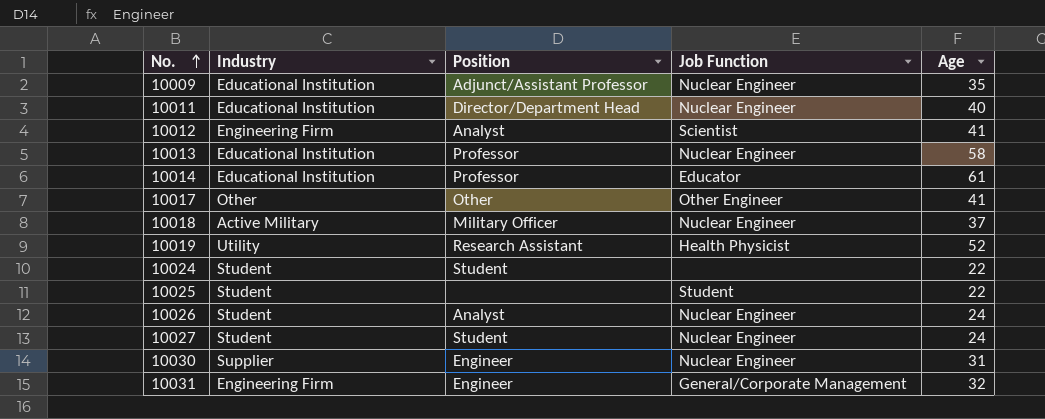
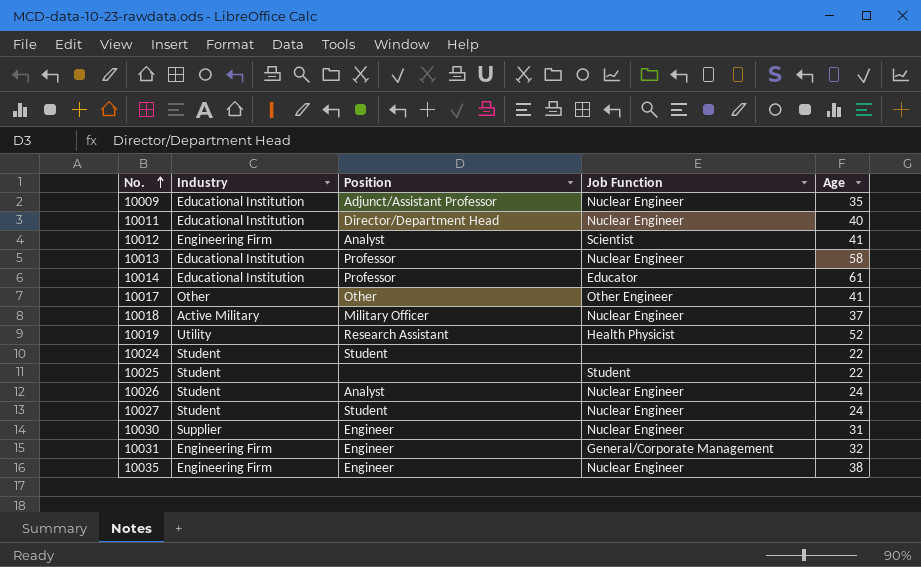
row 10035: none -> Engineering Firm | Engineer | Nuclear Engineer | 38

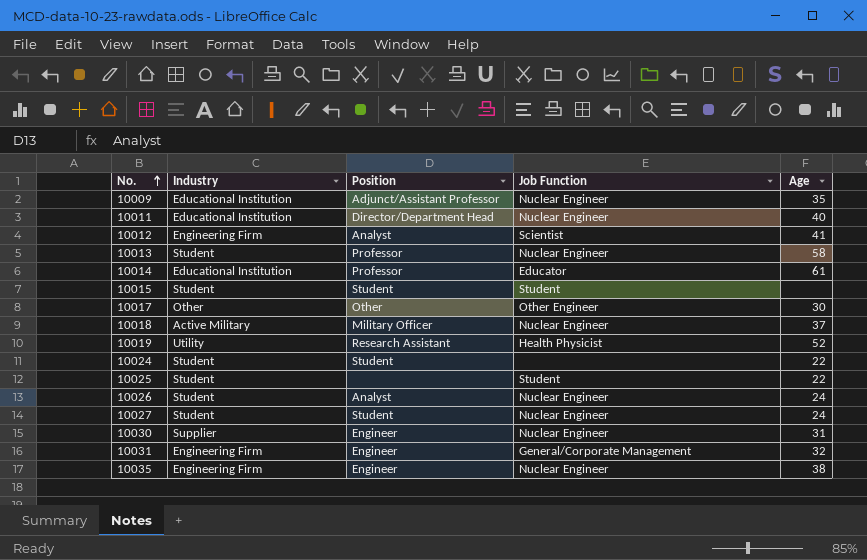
10013 | Industry: Educational Institution -> Student
row 10015: none -> Student | Student | Student | none
10017 | Age: 41 -> 30

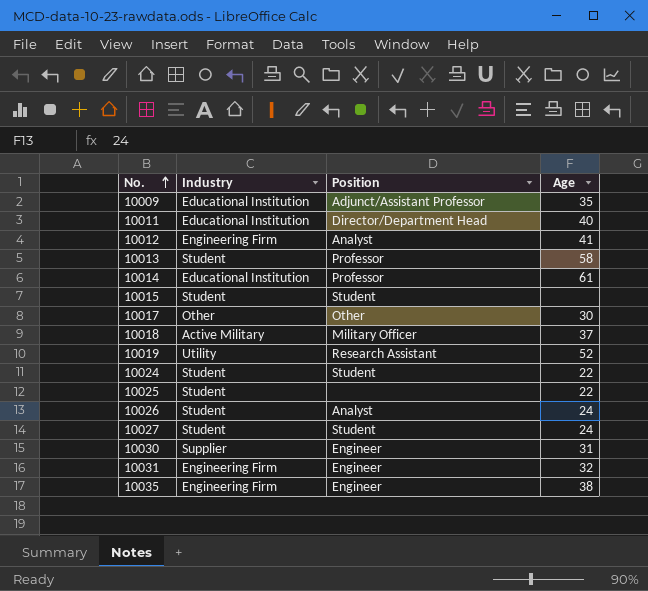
column Job Function | position: 4 -> none

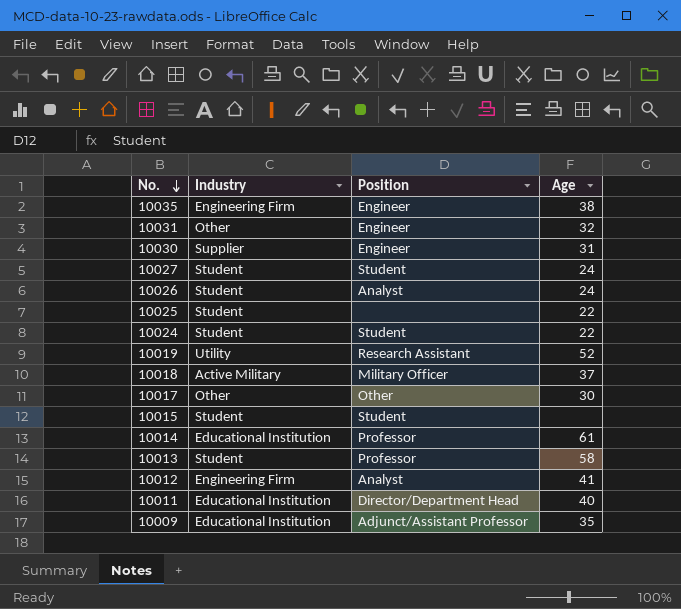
row order: No. ascending -> No. descending
10031 | Industry: Engineering Firm -> Other

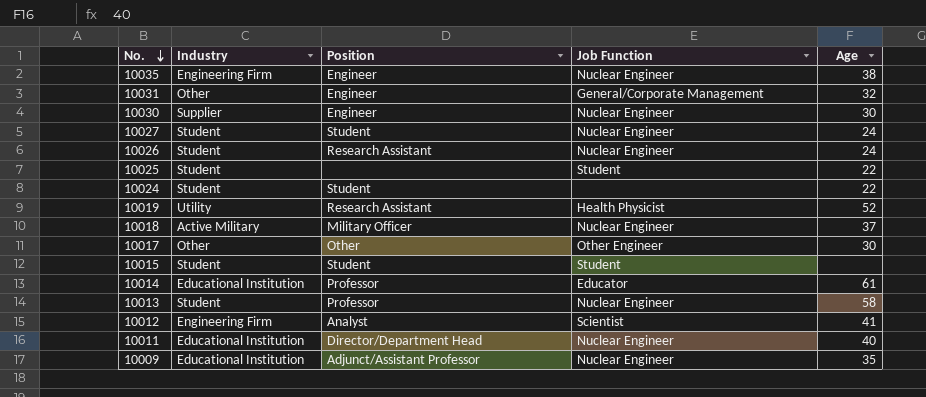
column Job Function | position: none -> 4
10030 | Age: 31 -> 30
10026 | Position: Analyst -> Research Assistant

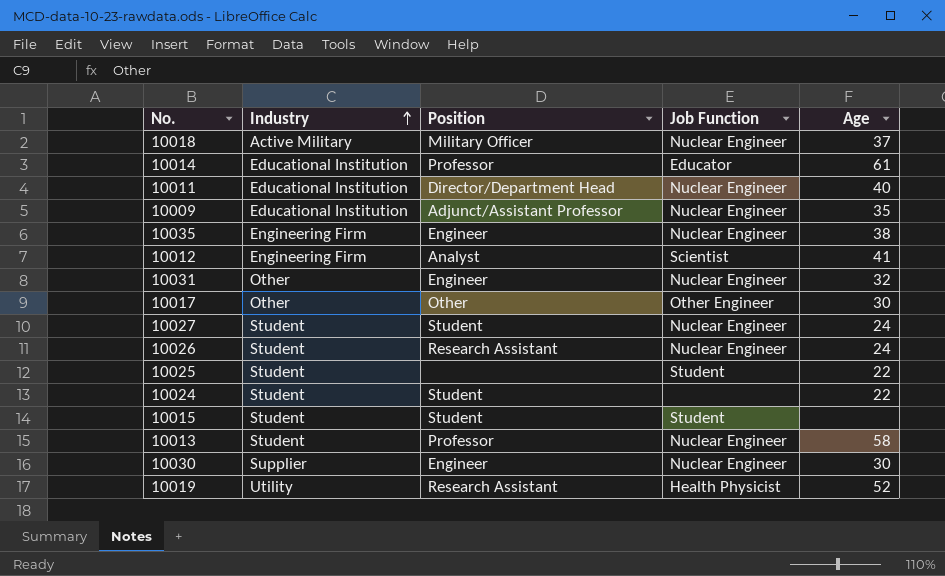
row order: No. descending -> Industry ascending
10031 | Job Function: General/Corporate Management -> Nuclear Engineer

